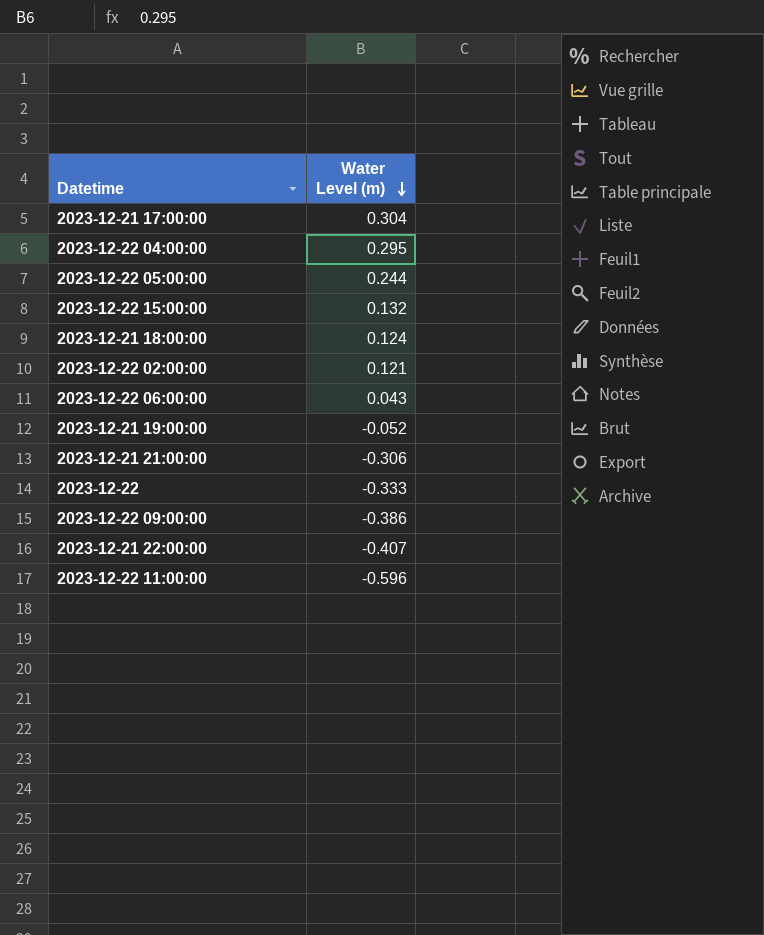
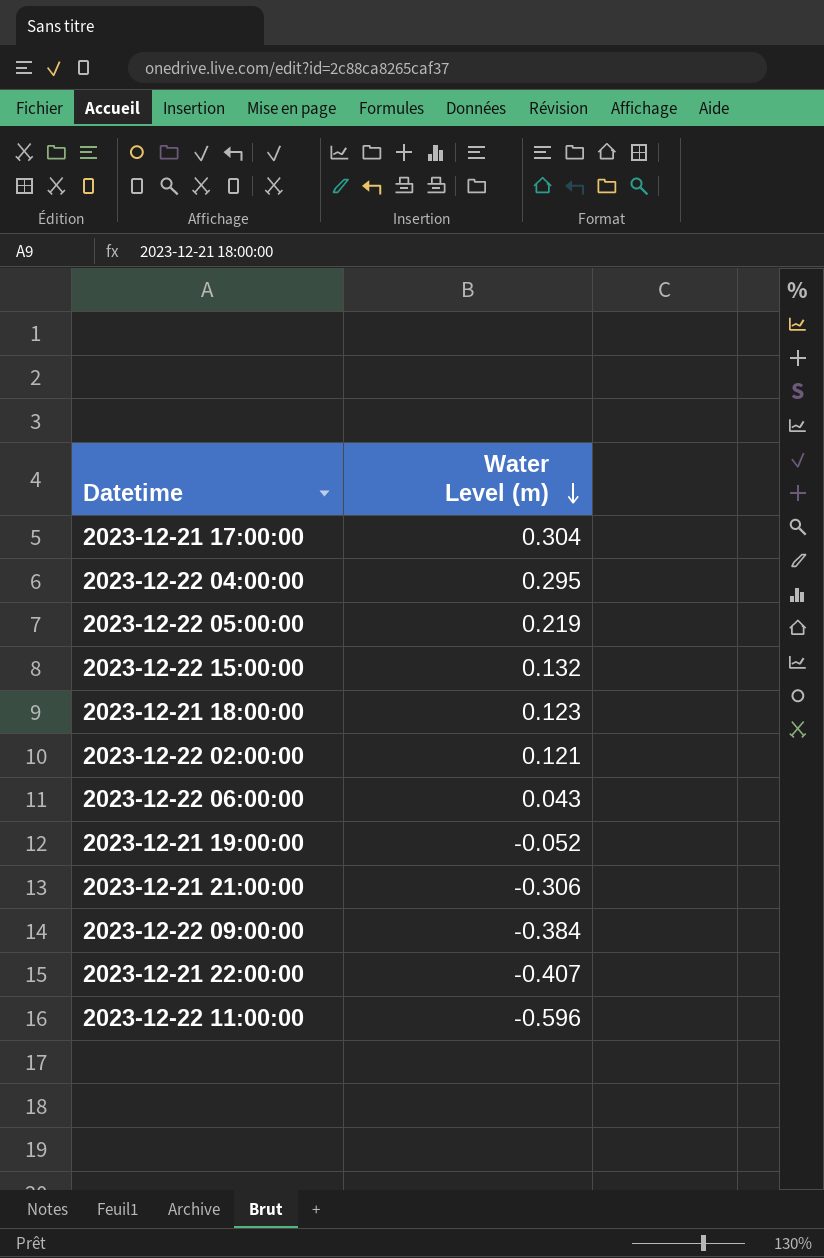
row 2023-12-22: -0.333 -> none
2023-12-22 05:00:00 | Water Level (m): 0.244 -> 0.219
2023-12-21 18:00:00 | Water Level (m): 0.124 -> 0.123
2023-12-22 09:00:00 | Water Level (m): -0.386 -> -0.384

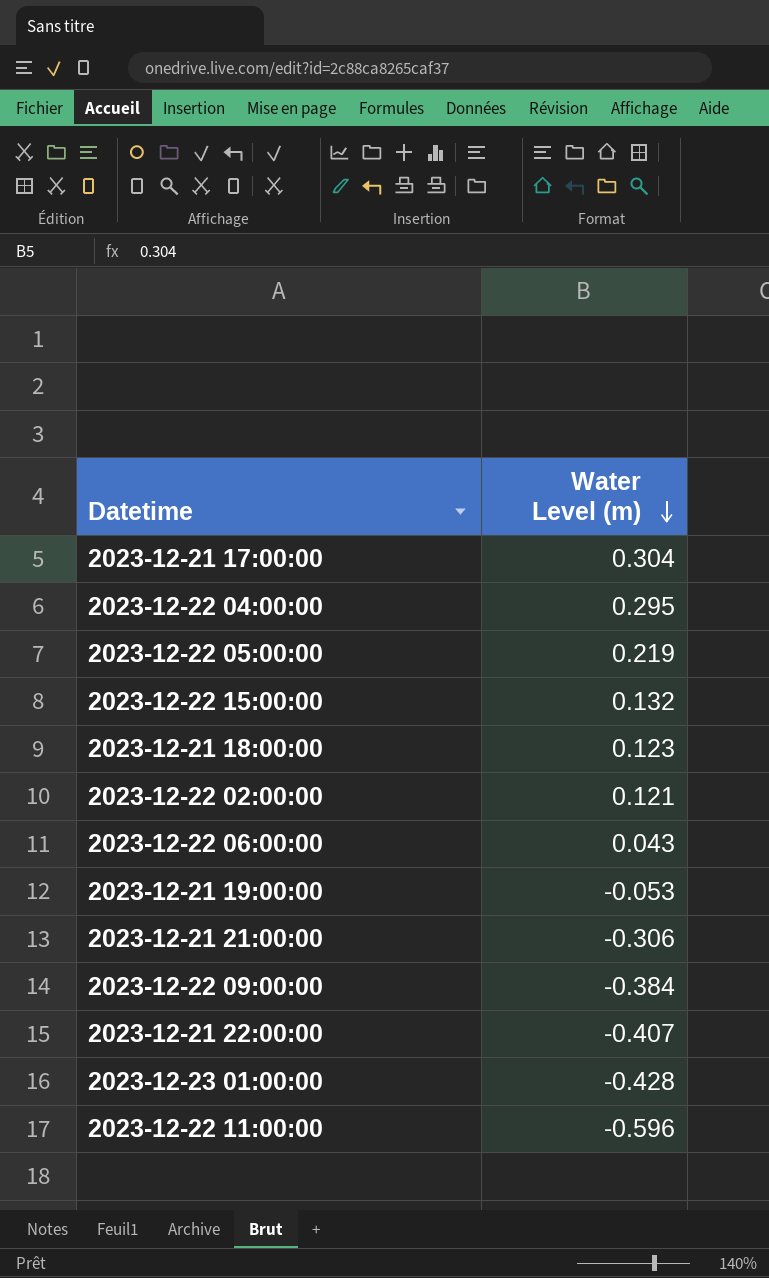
2023-12-21 19:00:00 | Water Level (m): -0.052 -> -0.053
row 2023-12-23 01:00:00: none -> -0.428

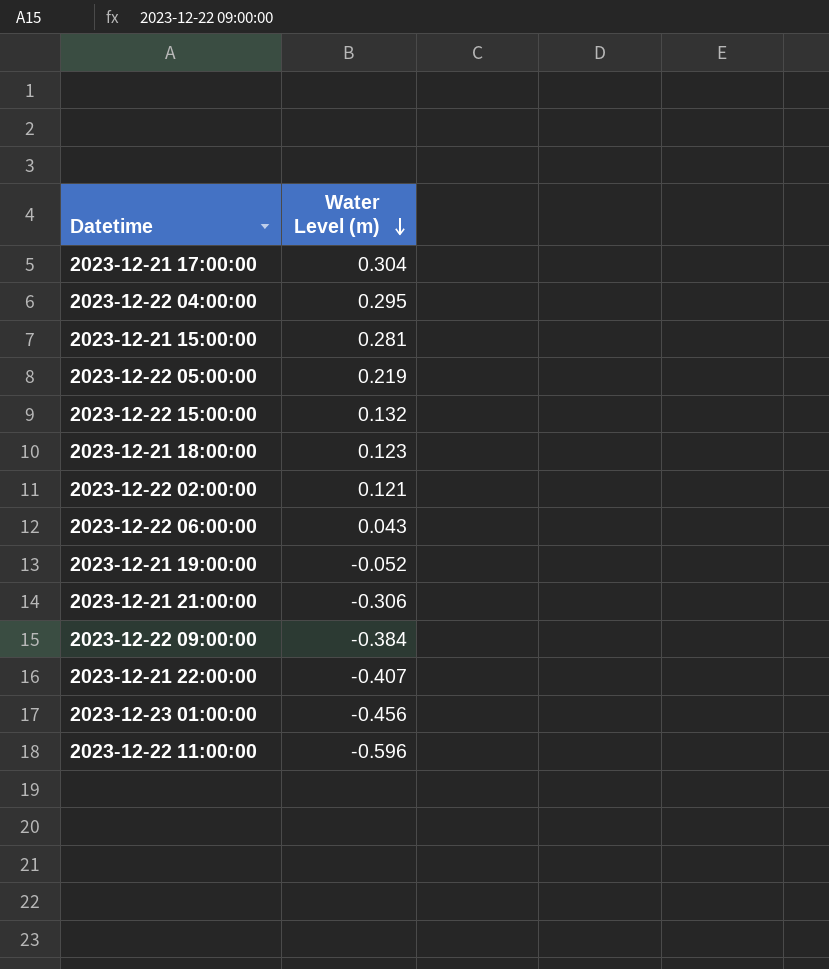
row 2023-12-21 15:00:00: none -> 0.281
2023-12-21 19:00:00 | Water Level (m): -0.053 -> -0.052
2023-12-23 01:00:00 | Water Level (m): -0.428 -> -0.456

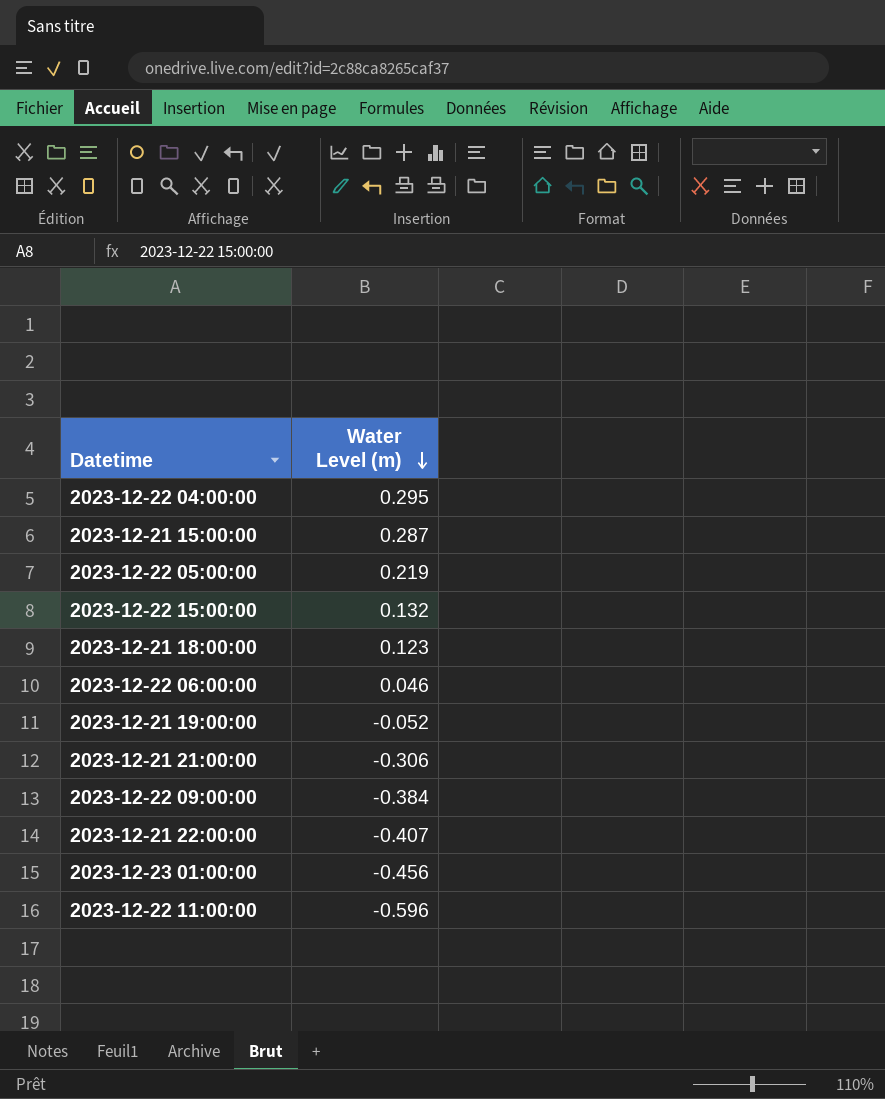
row 2023-12-21 17:00:00: 0.304 -> none
row 2023-12-22 02:00:00: 0.121 -> none
2023-12-21 15:00:00 | Water Level (m): 0.281 -> 0.287
2023-12-22 06:00:00 | Water Level (m): 0.043 -> 0.046

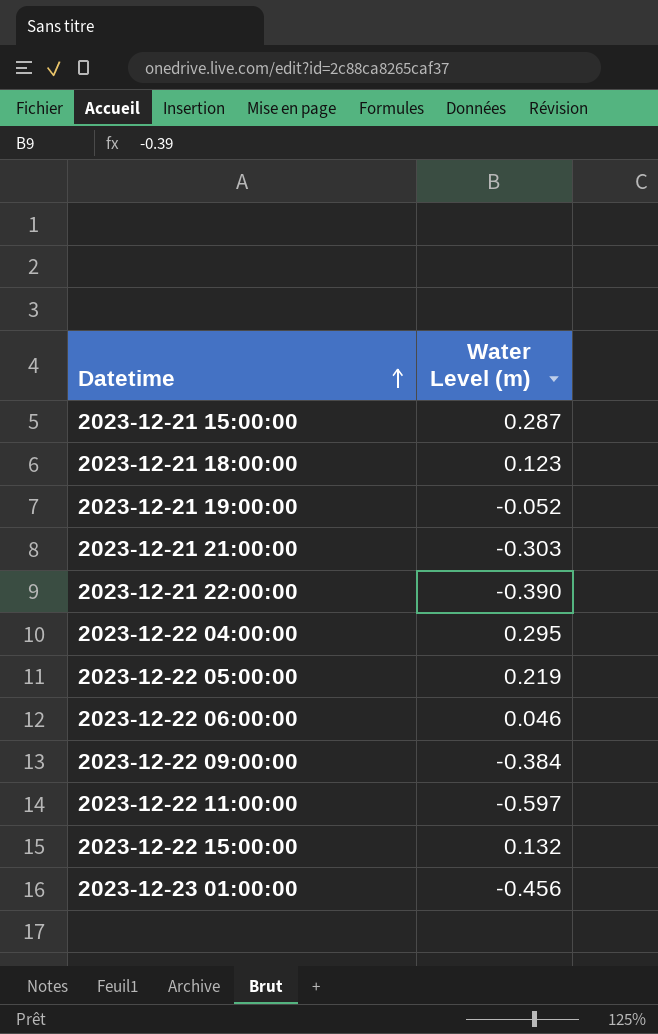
row order: Water Level (m) descending -> Datetime ascending
2023-12-21 21:00:00 | Water Level (m): -0.306 -> -0.303
2023-12-21 22:00:00 | Water Level (m): -0.407 -> -0.390
2023-12-22 11:00:00 | Water Level (m): -0.596 -> -0.597

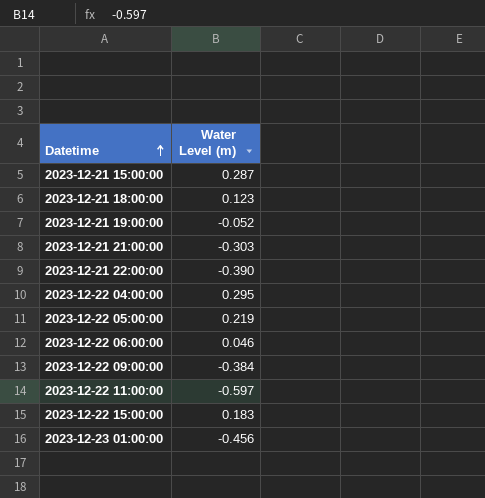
2023-12-22 15:00:00 | Water Level (m): 0.132 -> 0.183

